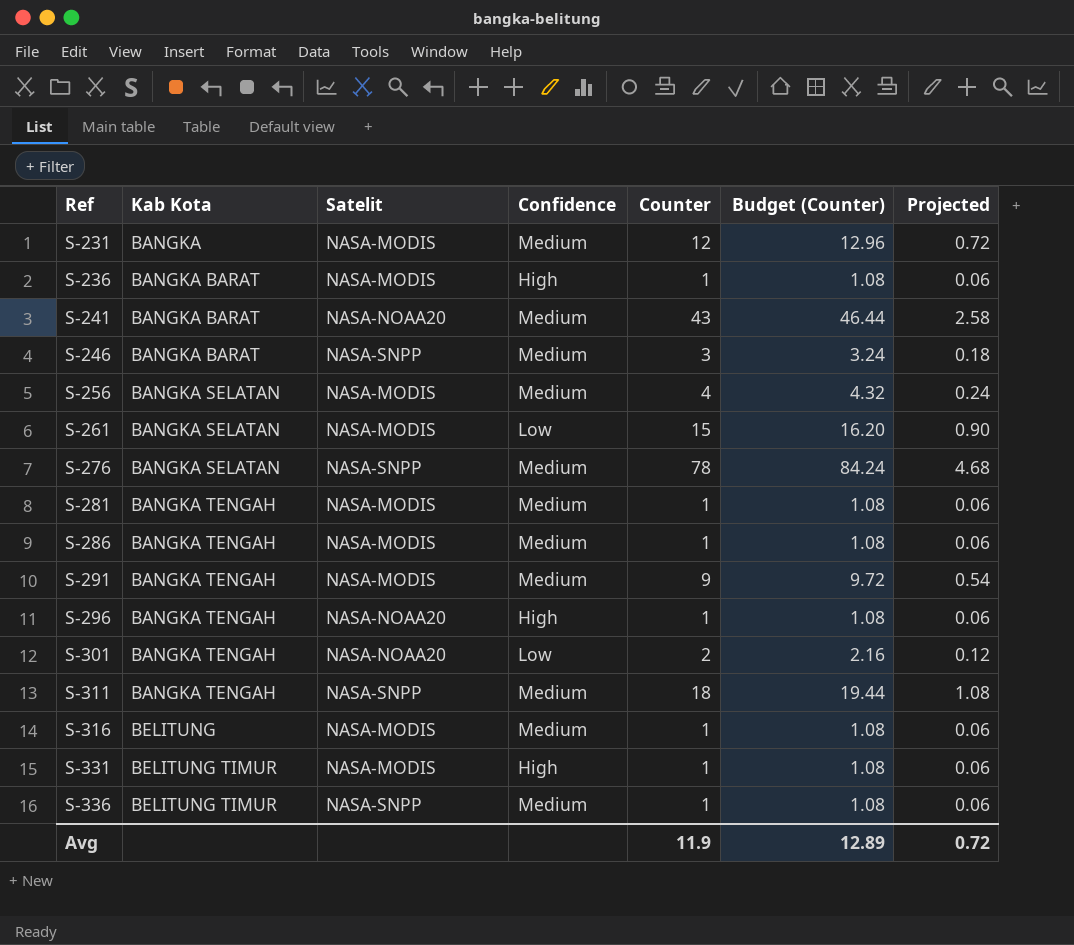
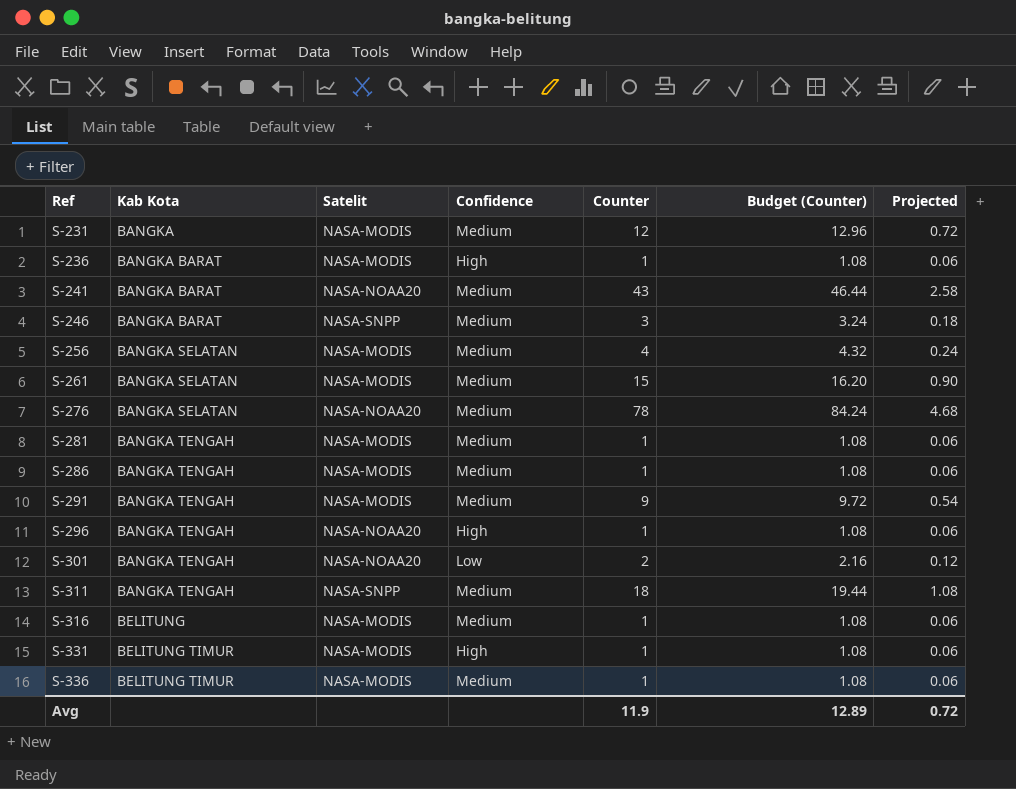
S-261 | Confidence: Low -> Medium
S-276 | Satelit: NASA-SNPP -> NASA-NOAA20
S-336 | Satelit: NASA-SNPP -> NASA-MODIS

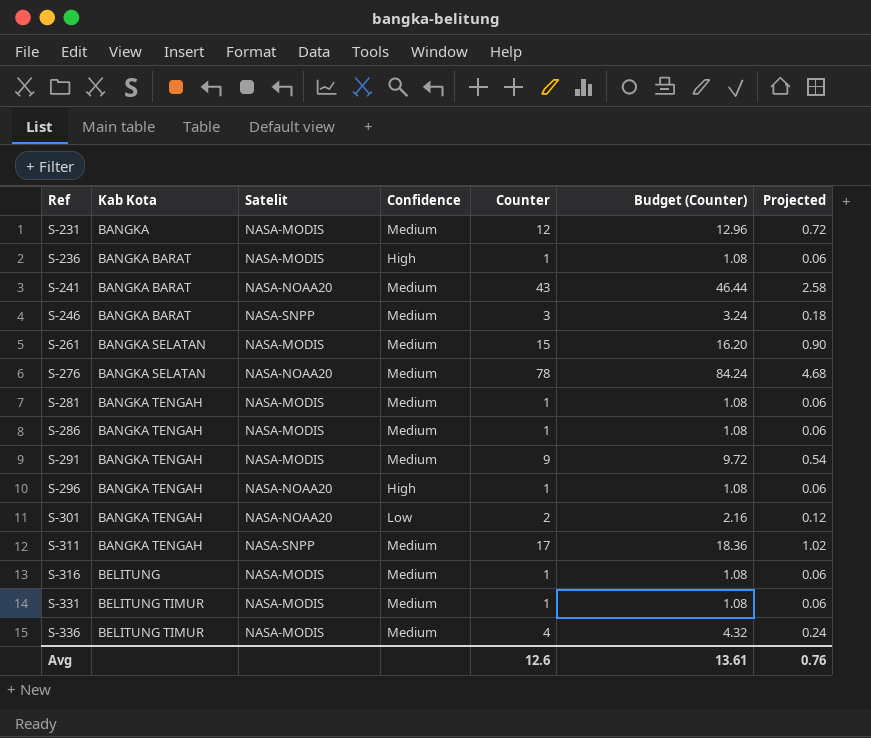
row S-256: BANGKA SELATAN | NASA-MODIS | Medium | 4 | 4.32 | 0.24 -> none
S-311 | Counter: 18 -> 17
S-311 | Budget (Counter): 19.44 -> 18.36
S-311 | Projected: 1.08 -> 1.02
S-331 | Confidence: High -> Medium
S-336 | Counter: 1 -> 4
S-336 | Budget (Counter): 1.08 -> 4.32
S-336 | Projected: 0.06 -> 0.24
Avg | Counter: 11.9 -> 12.6
Avg | Budget (Counter): 12.89 -> 13.61
Avg | Projected: 0.72 -> 0.76

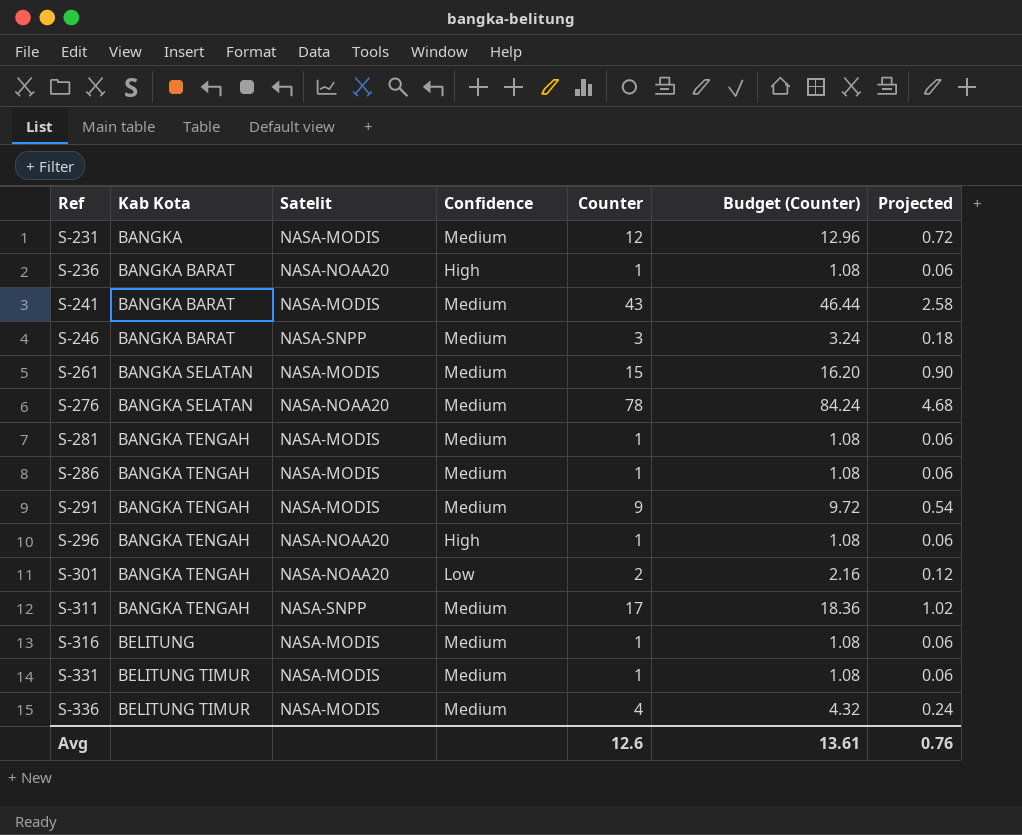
S-236 | Satelit: NASA-MODIS -> NASA-NOAA20
S-241 | Satelit: NASA-NOAA20 -> NASA-MODIS

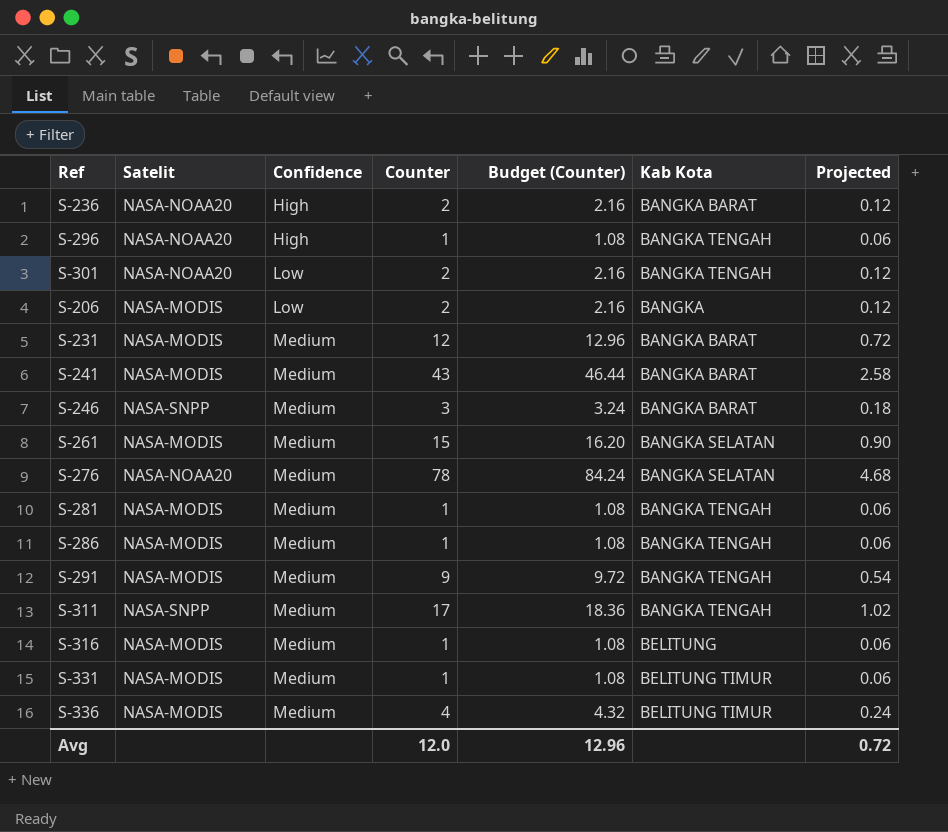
row order: Ref ascending -> Confidence ascending
column Kab Kota | position: 2 -> 6
S-236 | Counter: 1 -> 2
S-236 | Budget (Counter): 1.08 -> 2.16
S-236 | Projected: 0.06 -> 0.12
row S-206: none -> NASA-MODIS | Low | 2 | 2.16 | BANGKA | 0.12
S-231 | Kab Kota: BANGKA -> BANGKA BARAT
Avg | Counter: 12.6 -> 12.0
Avg | Budget (Counter): 13.61 -> 12.96
Avg | Projected: 0.76 -> 0.72

